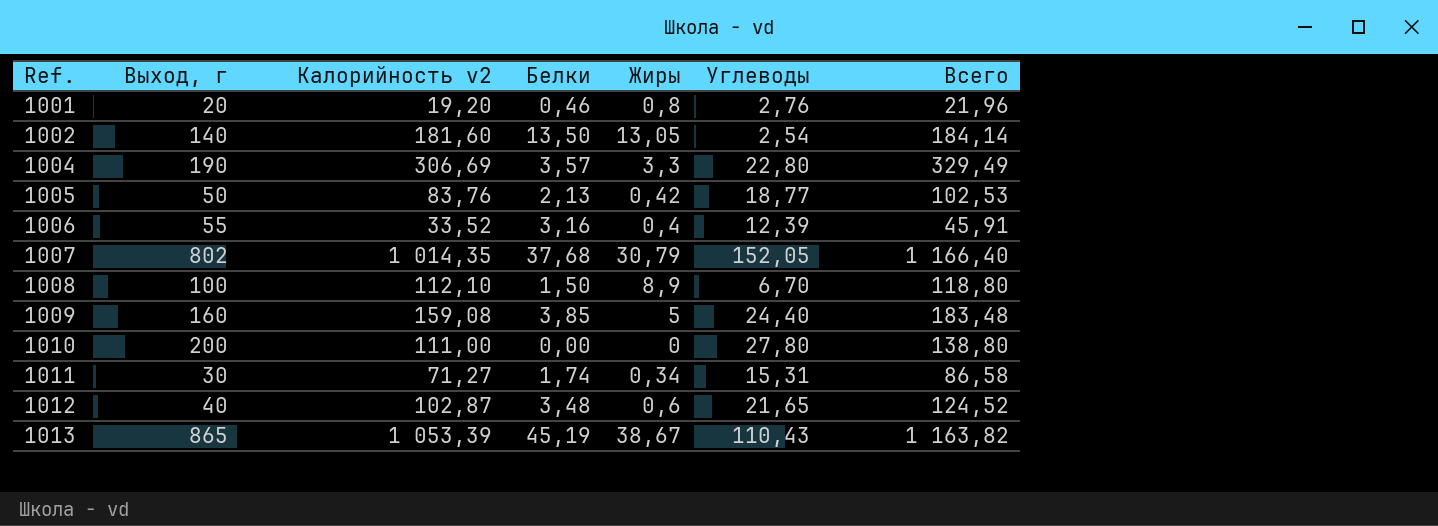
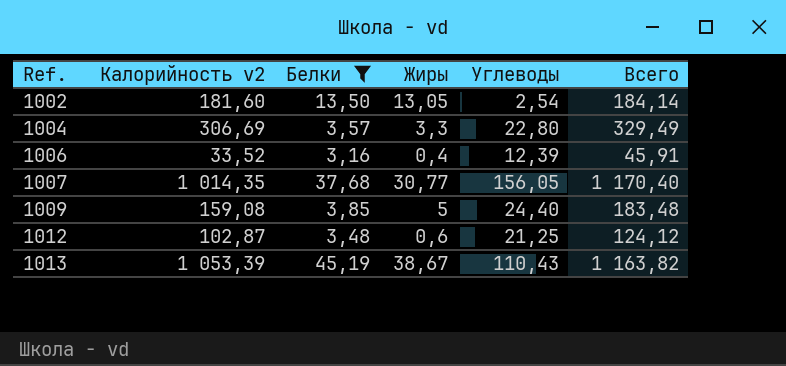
filter: none -> Белки >= 3,16
column Выход, г | position: 2 -> none
1007 | Жиры: 30,79 -> 30,77
1007 | Углеводы: 152,05 -> 156,05
1007 | Всего: 1 166,40 -> 1 170,40
1012 | Углеводы: 21,65 -> 21,25
1012 | Всего: 124,52 -> 124,12

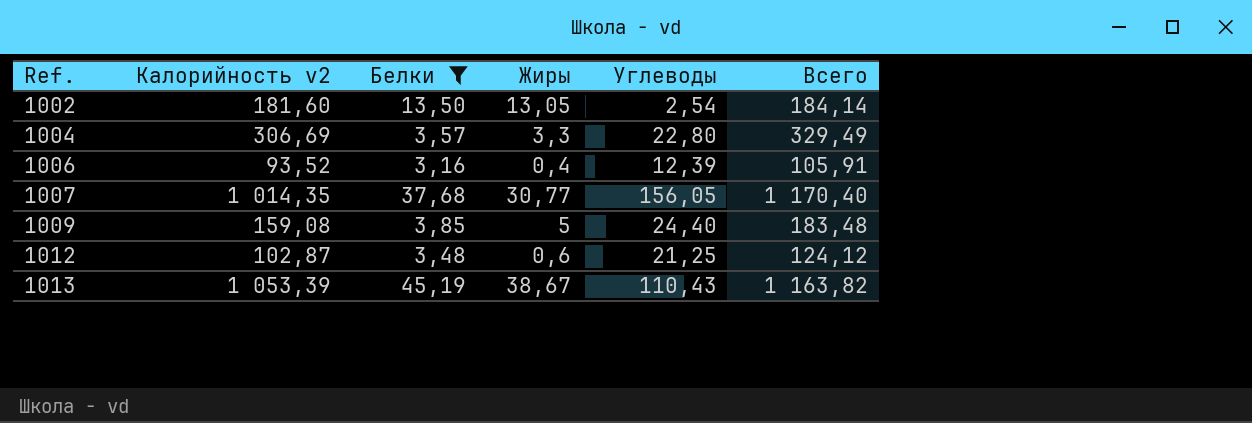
1006 | Калорийность v2: 33,52 -> 93,52
1006 | Всего: 45,91 -> 105,91

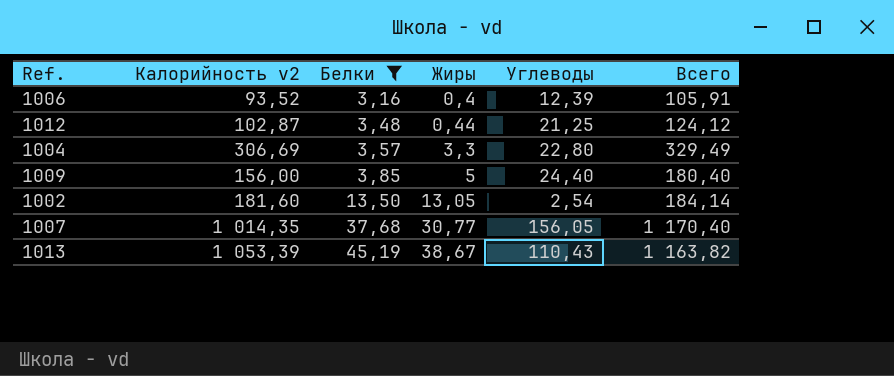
row order: Ref. ascending -> Белки ascending
1012 | Жиры: 0,6 -> 0,44
1009 | Калорийность v2: 159,08 -> 156,00
1009 | Всего: 183,48 -> 180,40

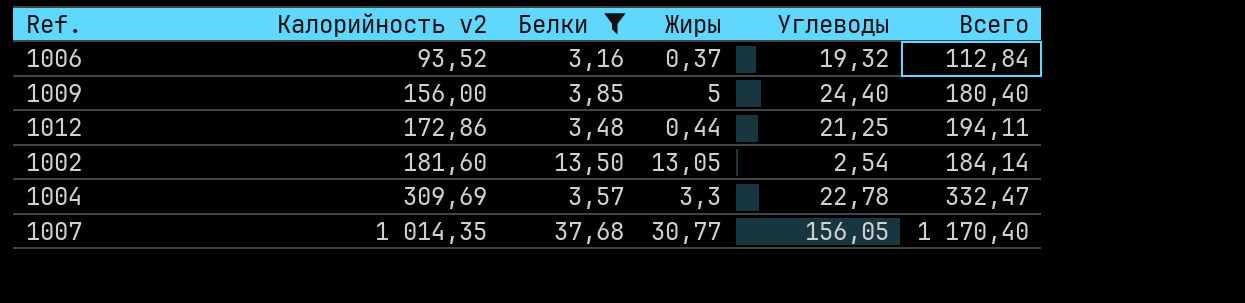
row order: Белки ascending -> Калорийность v2 ascending
row 1013: 1 053,39 | 45,19 | 38,67 | 110,43 | 1 163,82 -> none
1006 | Жиры: 0,4 -> 0,37
1006 | Углеводы: 12,39 -> 19,32
1006 | Всего: 105,91 -> 112,84
1012 | Калорийность v2: 102,87 -> 172,86
1012 | Всего: 124,12 -> 194,11
1004 | Калорийность v2: 306,69 -> 309,69
1004 | Углеводы: 22,80 -> 22,78
1004 | Всего: 329,49 -> 332,47

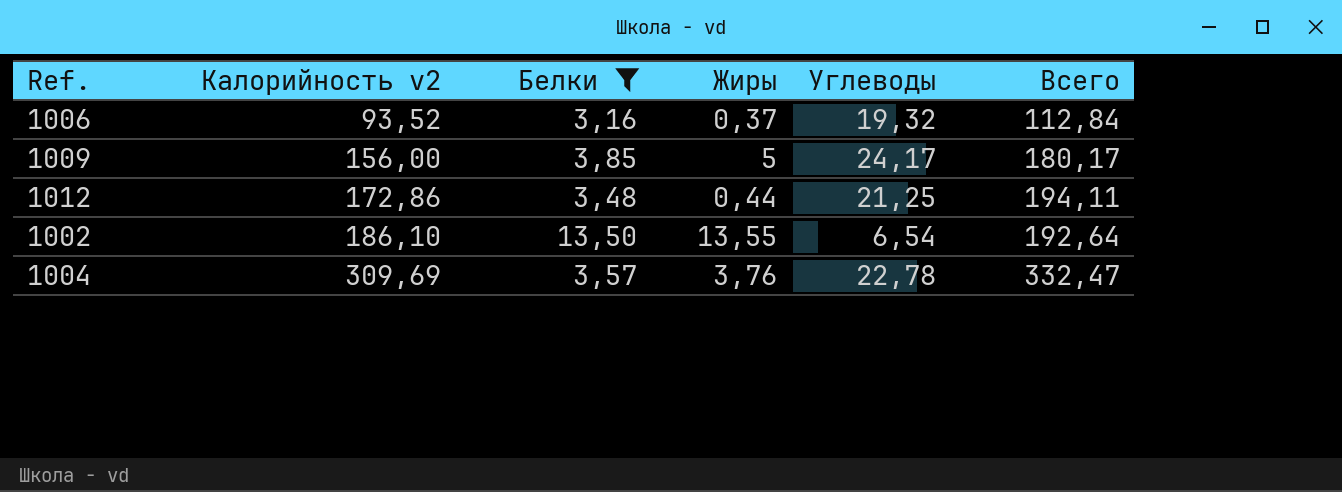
row 1007: 1 014,35 | 37,68 | 30,77 | 156,05 | 1 170,40 -> none
1009 | Углеводы: 24,40 -> 24,17
1009 | Всего: 180,40 -> 180,17
1002 | Калорийность v2: 181,60 -> 186,10
1002 | Жиры: 13,05 -> 13,55
1002 | Углеводы: 2,54 -> 6,54
1002 | Всего: 184,14 -> 192,64
1004 | Жиры: 3,3 -> 3,76

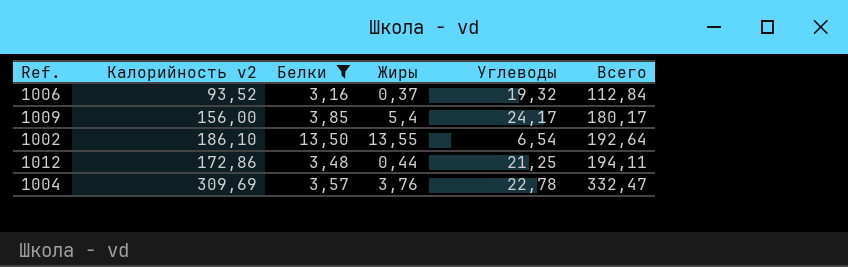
row order: Калорийность v2 ascending -> Всего ascending
1009 | Жиры: 5 -> 5,4

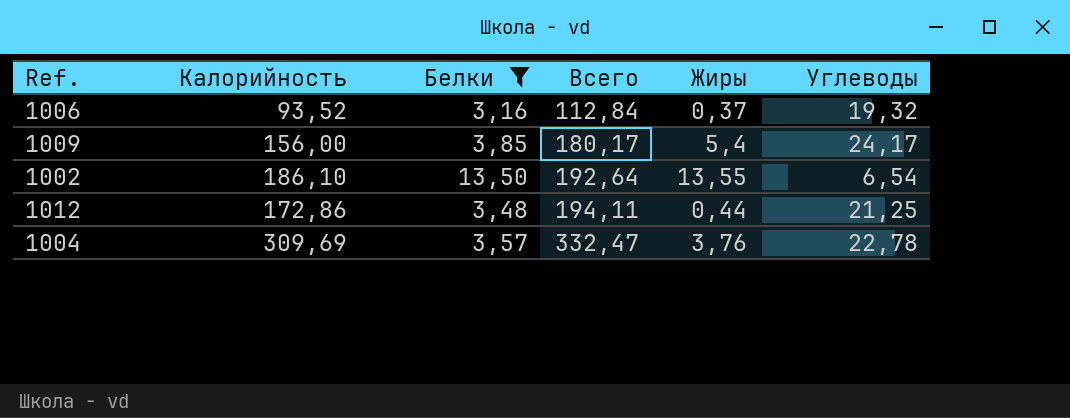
column name: Калорийность v2 -> Калорийность
column Всего | position: 6 -> 4

